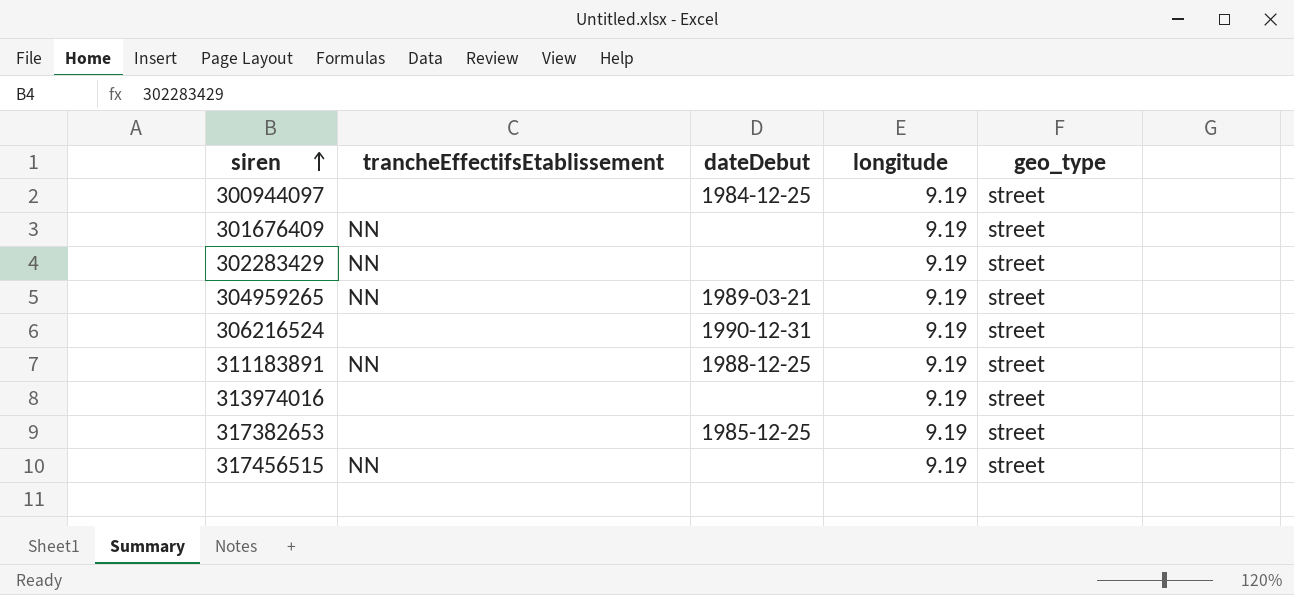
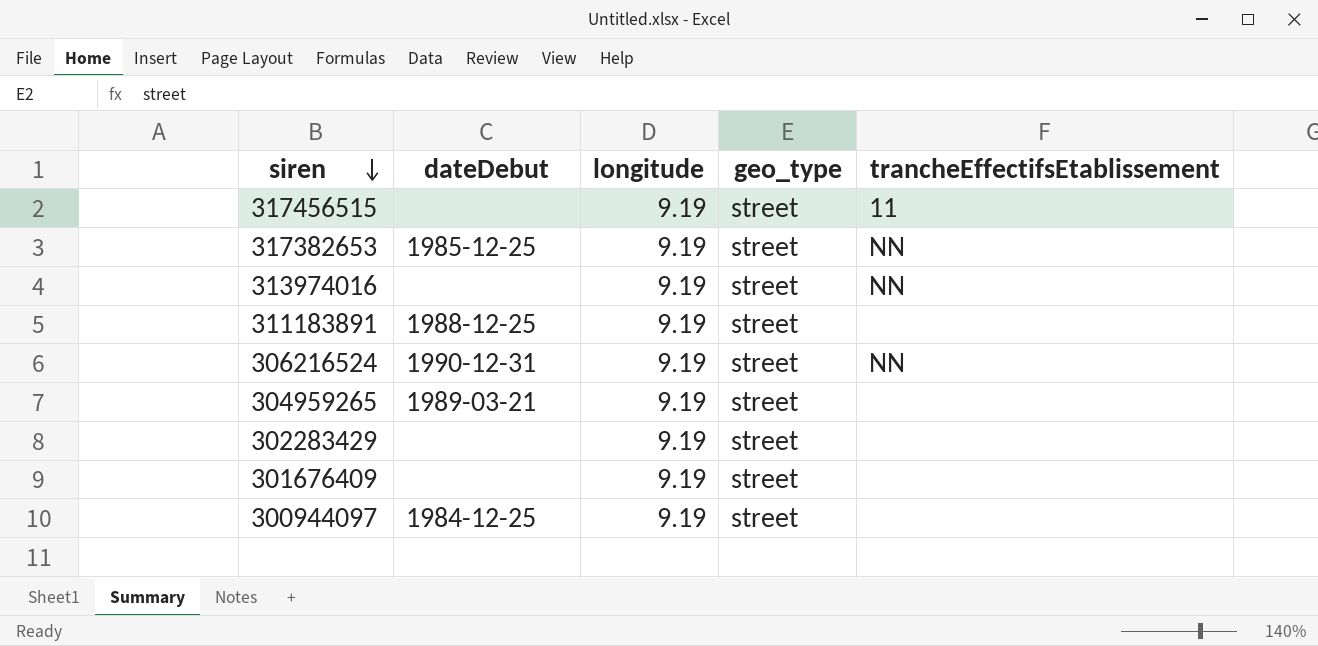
row order: siren ascending -> siren descending
column trancheEffectifsEtablissement | position: 2 -> 5
317456515 | trancheEffectifsEtablissement: NN -> 11
317382653 | trancheEffectifsEtablissement: none -> NN
313974016 | trancheEffectifsEtablissement: none -> NN
311183891 | trancheEffectifsEtablissement: NN -> none
306216524 | trancheEffectifsEtablissement: none -> NN
304959265 | trancheEffectifsEtablissement: NN -> none
302283429 | trancheEffectifsEtablissement: NN -> none
301676409 | trancheEffectifsEtablissement: NN -> none

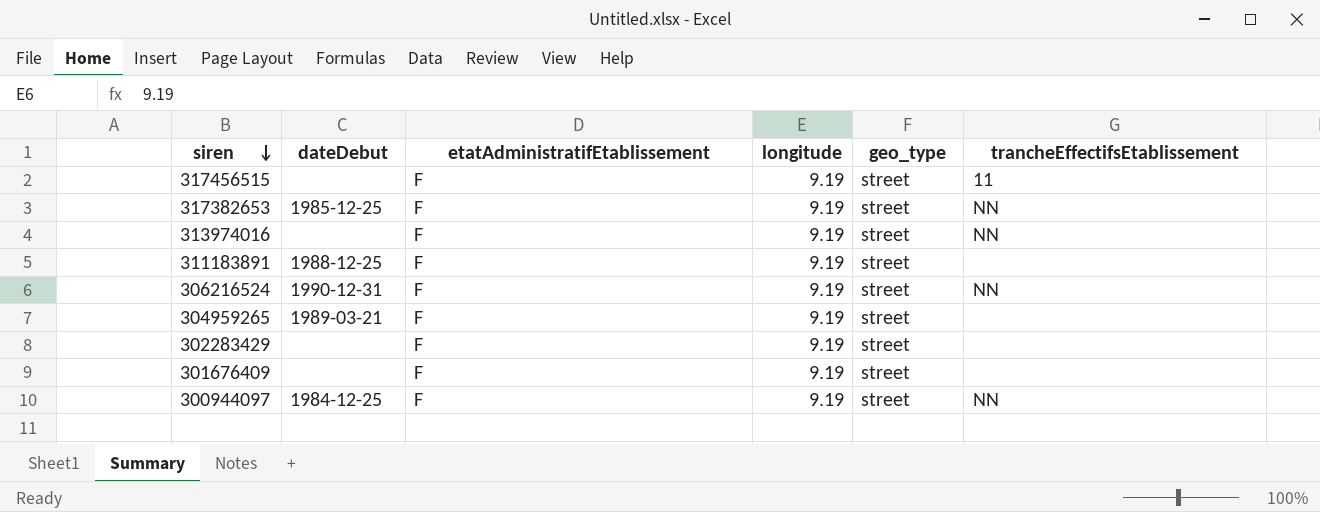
column etatAdministratifEtablissement | position: none -> 3
300944097 | trancheEffectifsEtablissement: none -> NN

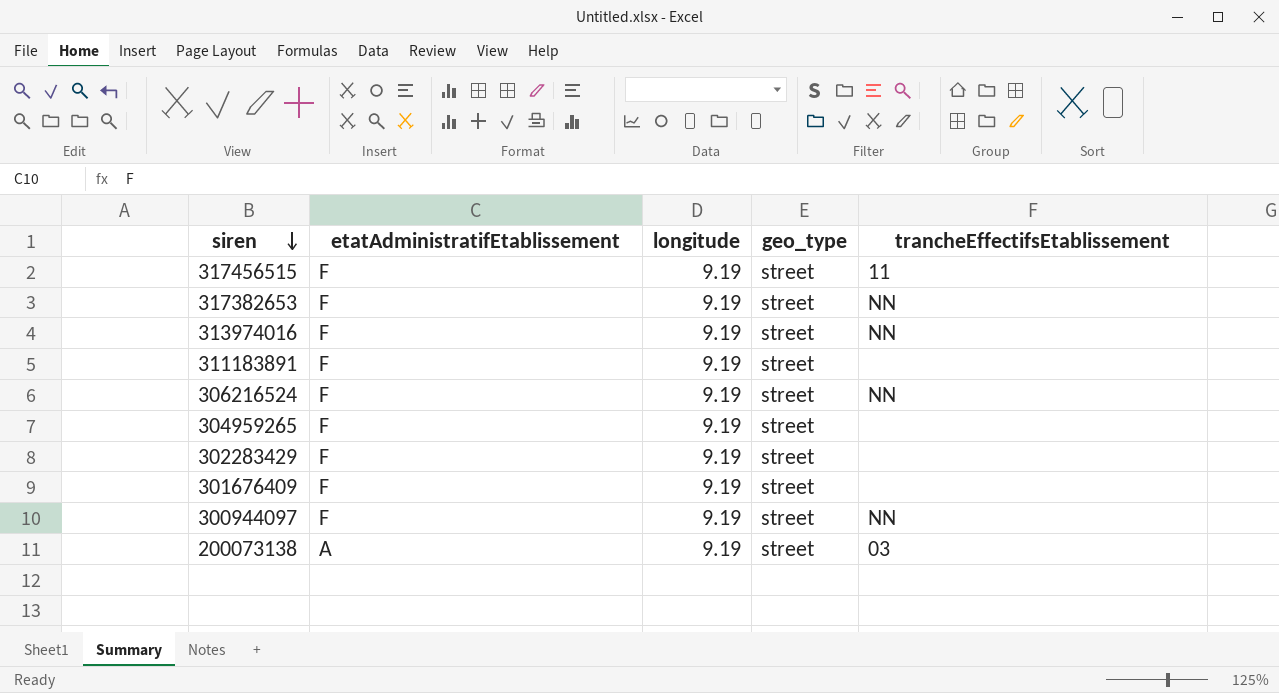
column dateDebut | position: 2 -> none
row 200073138: none -> A | 9.19 | street | 03

